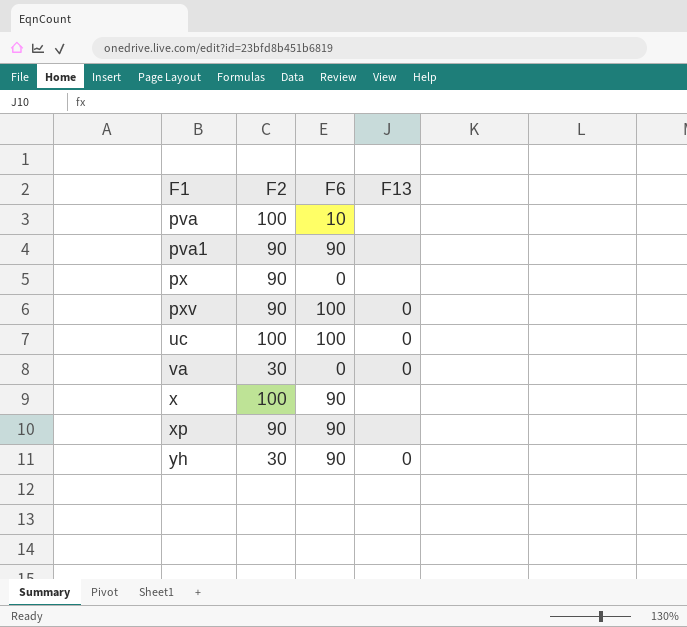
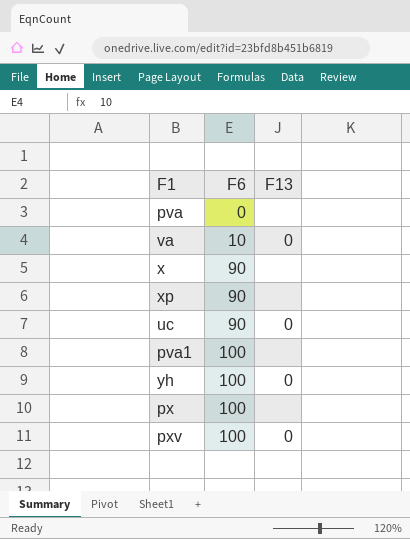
row order: F1 ascending -> F6 ascending
column F2 | position: 2 -> none
pva | F6: 10 -> 0
va | F6: 0 -> 10
uc | F6: 100 -> 90
pva1 | F6: 90 -> 100
yh | F6: 90 -> 100
px | F6: 0 -> 100

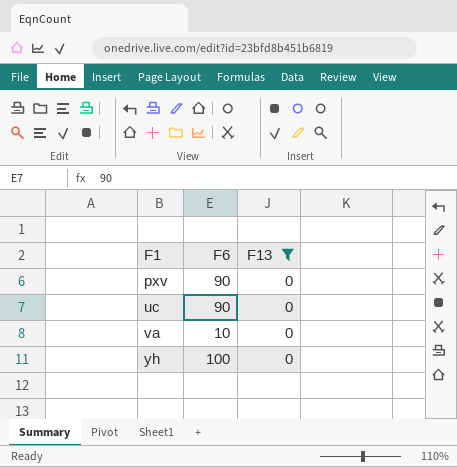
filter: none -> F13 = 0
row order: F6 ascending -> F1 ascending
pxv | F6: 100 -> 90

